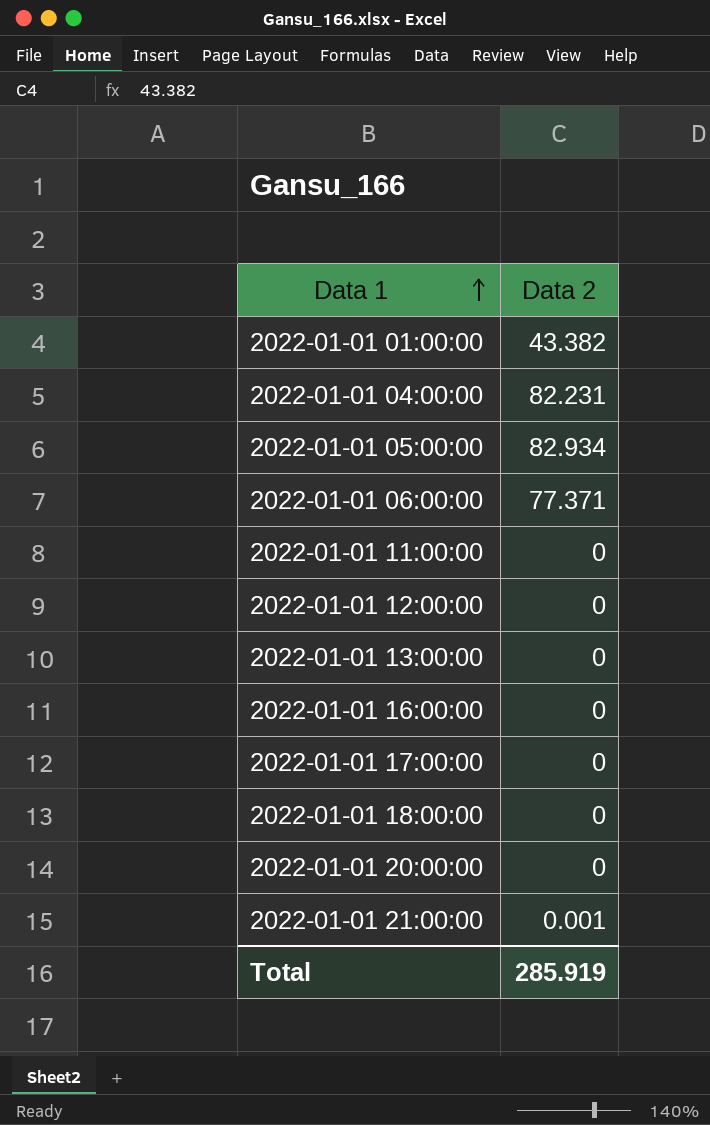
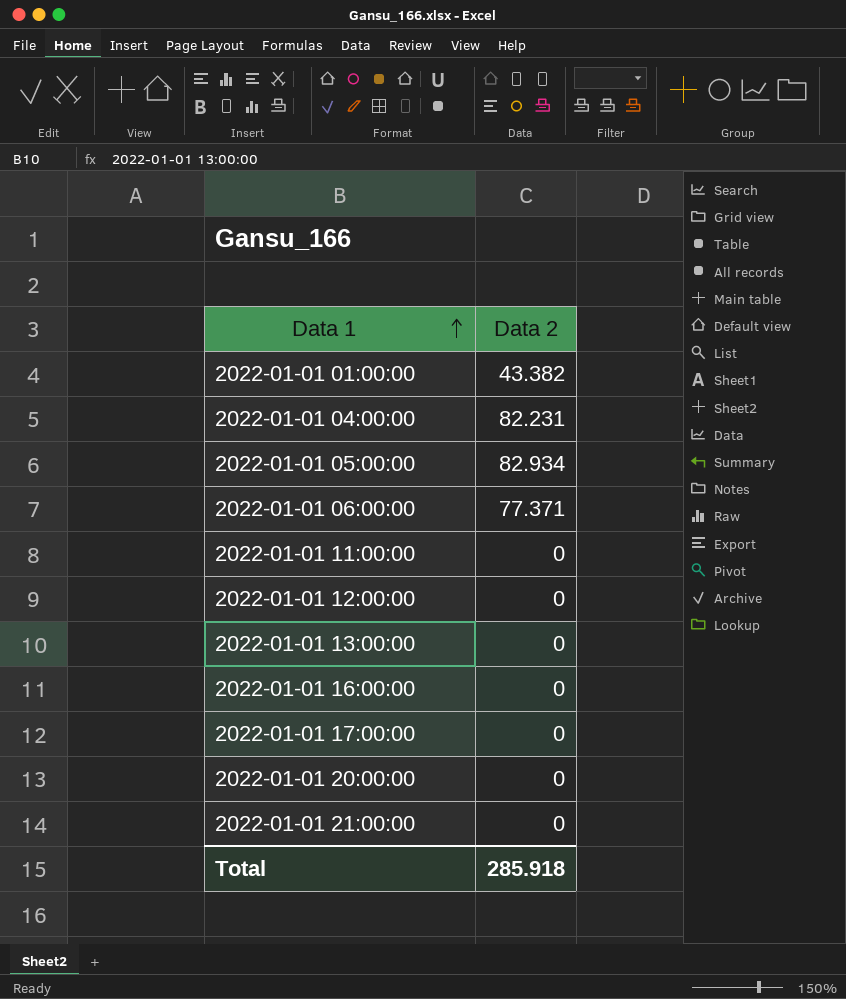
row 2022-01-01 18:00:00: 0 -> none
2022-01-01 21:00:00 | Data 2: 0.001 -> 0
Total | Data 2: 285.919 -> 285.918

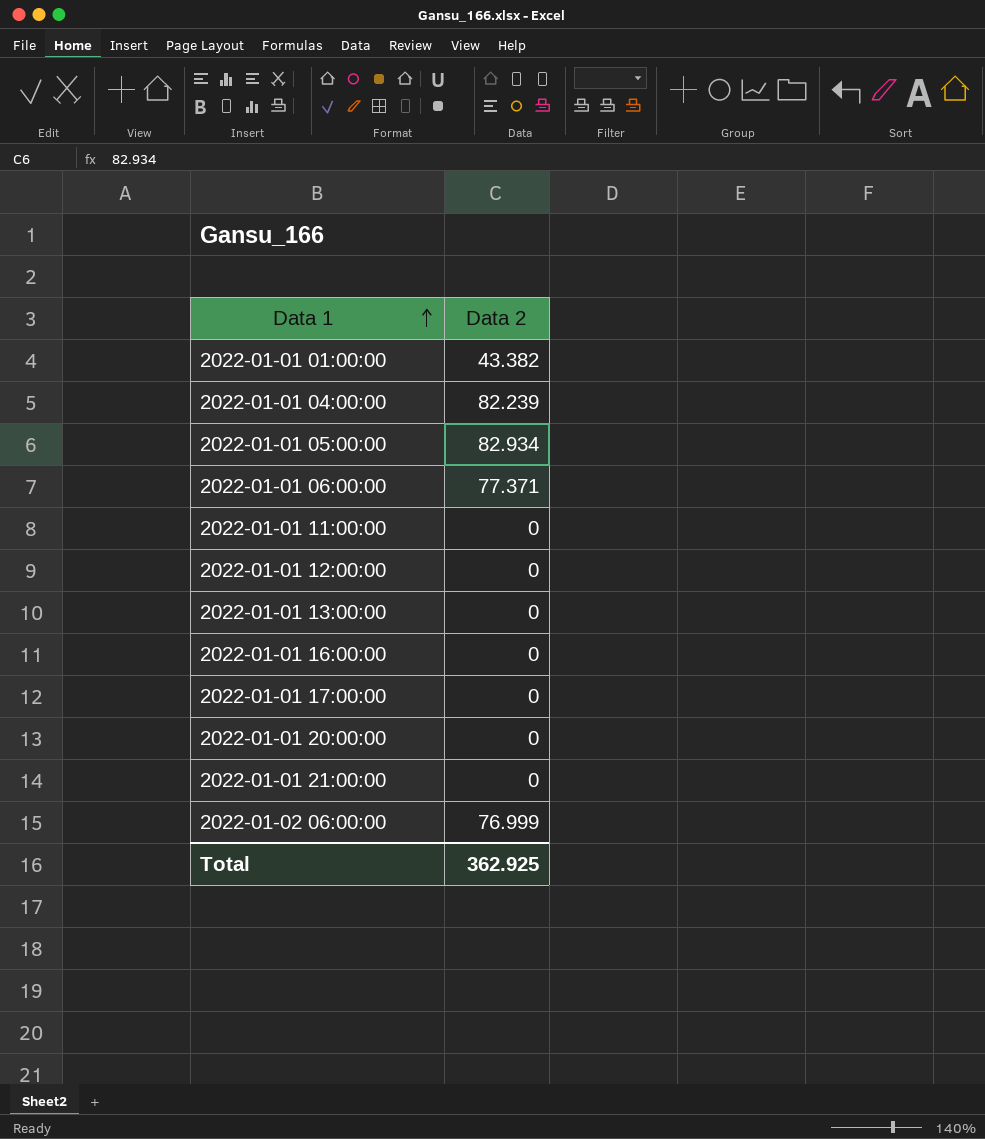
2022-01-01 04:00:00 | Data 2: 82.231 -> 82.239
row 2022-01-02 06:00:00: none -> 76.999
Total | Data 2: 285.918 -> 362.925

